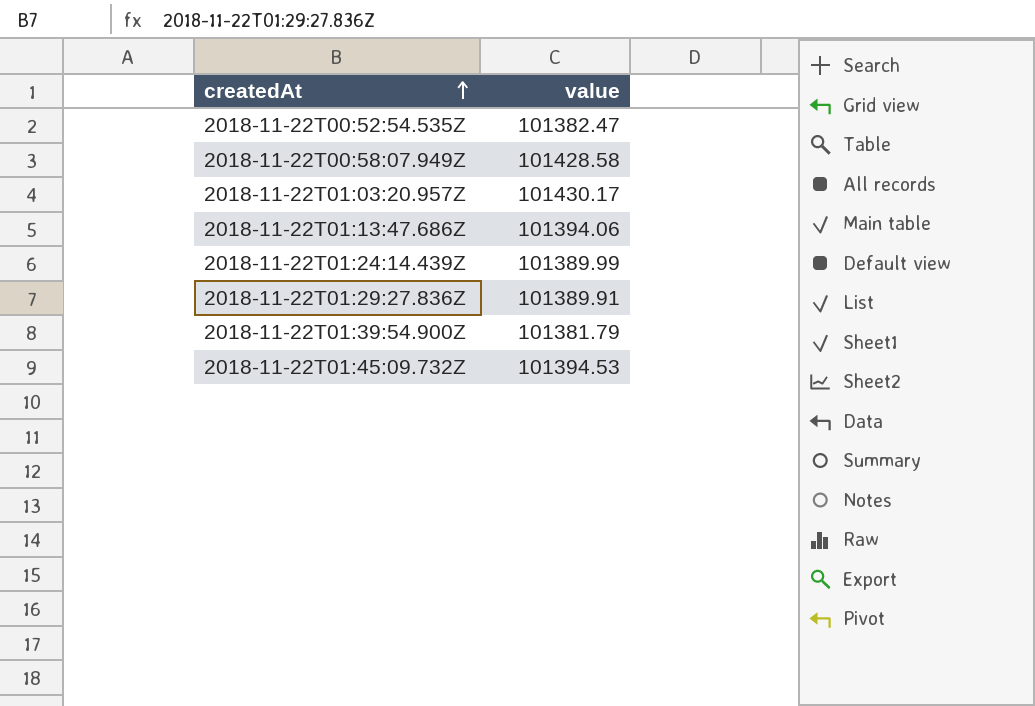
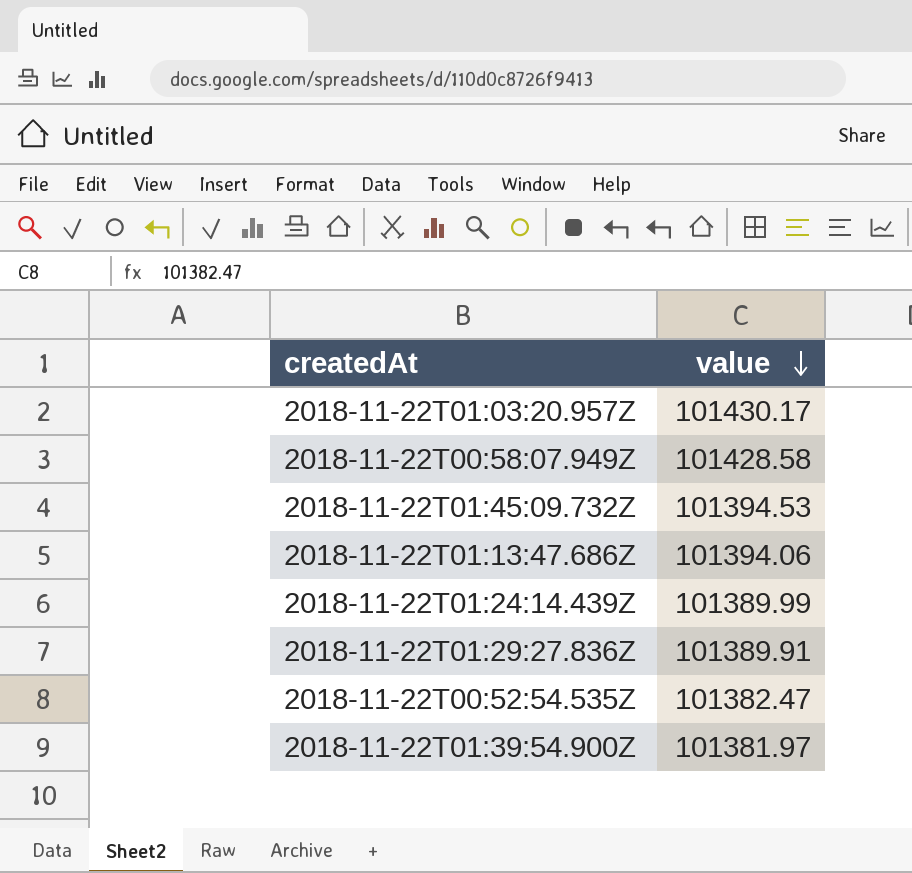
row order: createdAt ascending -> value descending
2018-11-22T01:39:54.900Z | value: 101381.79 -> 101381.97

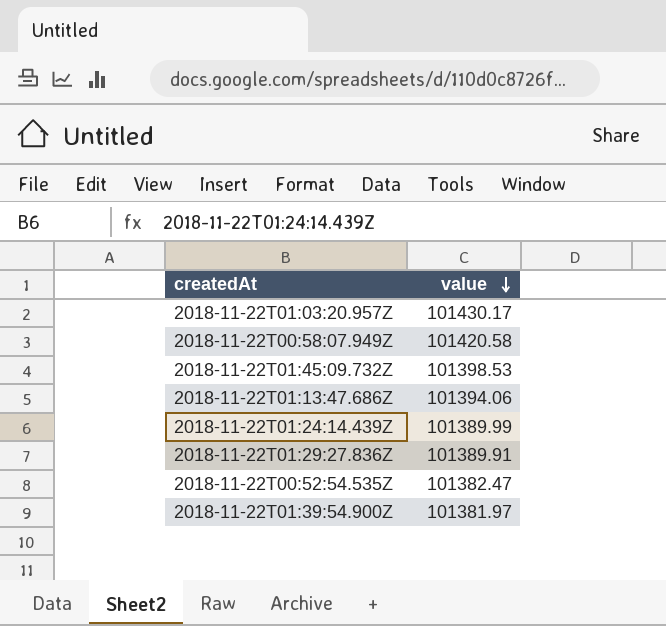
2018-11-22T00:58:07.949Z | value: 101428.58 -> 101420.58
2018-11-22T01:45:09.732Z | value: 101394.53 -> 101398.53

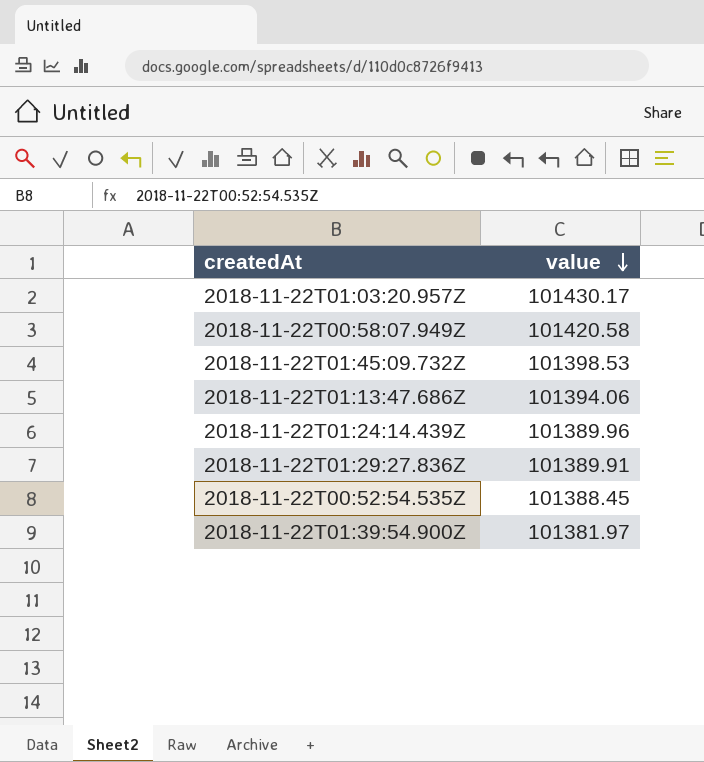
2018-11-22T01:24:14.439Z | value: 101389.99 -> 101389.96
2018-11-22T00:52:54.535Z | value: 101382.47 -> 101388.45

